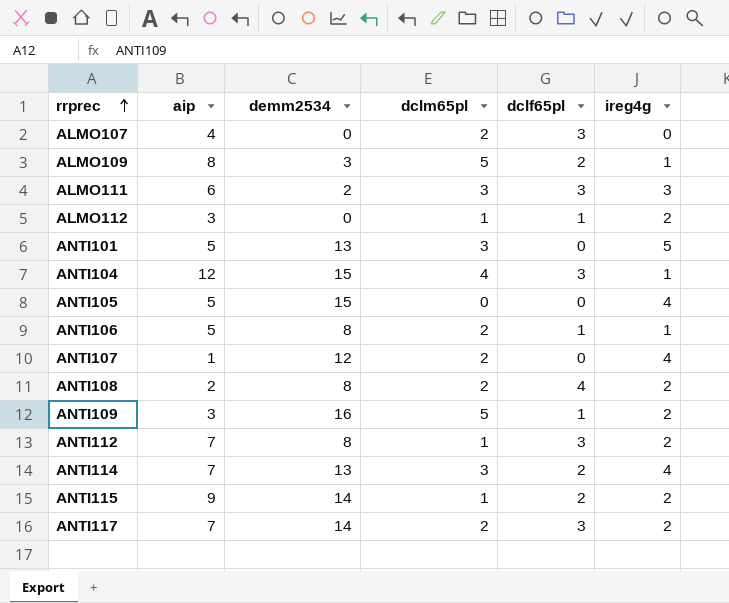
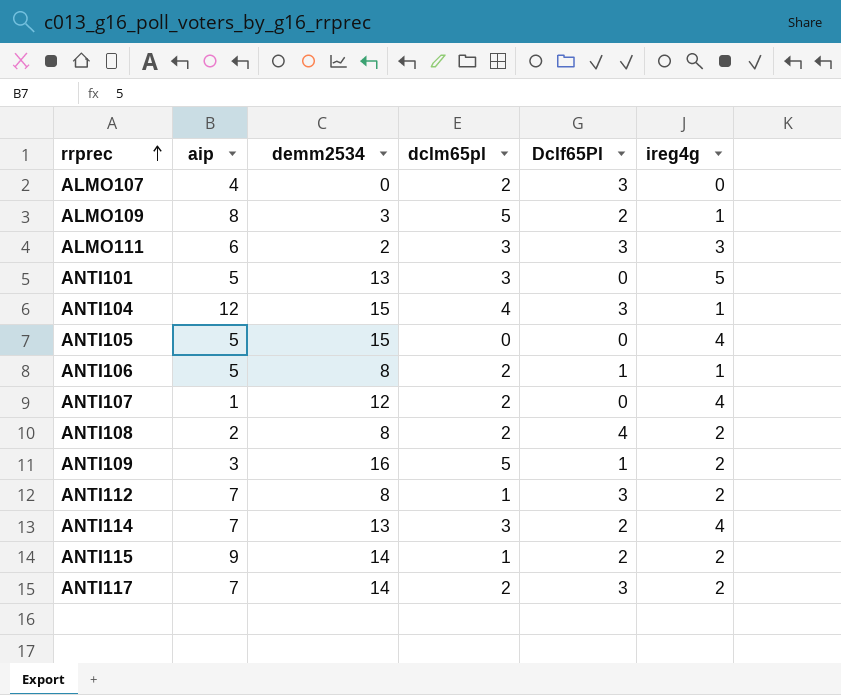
column name: dclf65pl -> Dclf65Pl
row ALMO112: 3 | 0 | 1 | 1 | 2 -> none

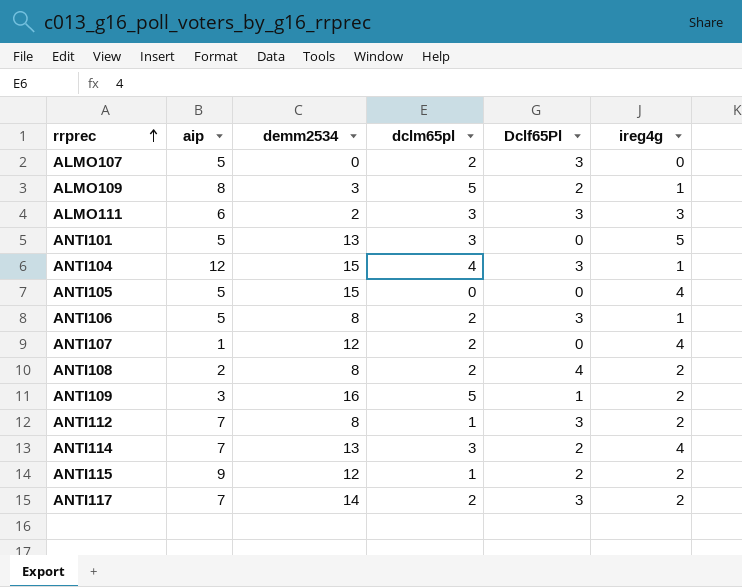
ALMO107 | aip: 4 -> 5
ANTI106 | Dclf65Pl: 1 -> 3
ANTI115 | demm2534: 14 -> 12

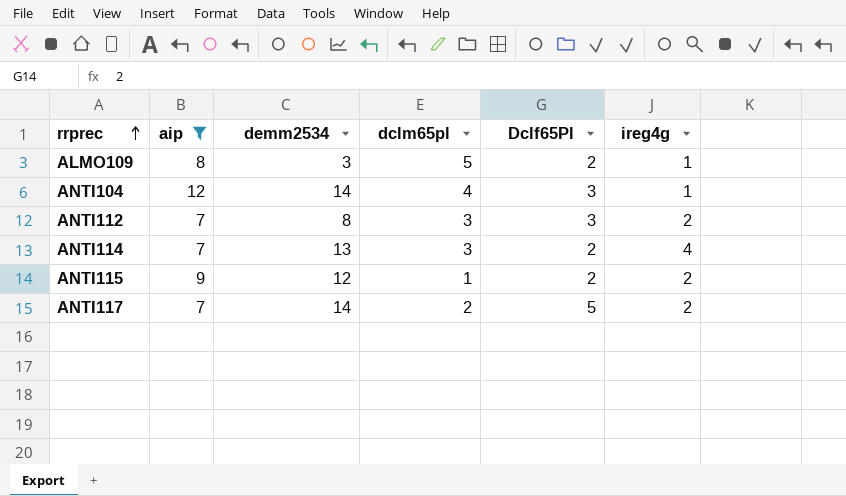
filter: none -> aip >= 7
ANTI104 | demm2534: 15 -> 14
ANTI112 | dclm65pl: 1 -> 3
ANTI117 | Dclf65Pl: 3 -> 5

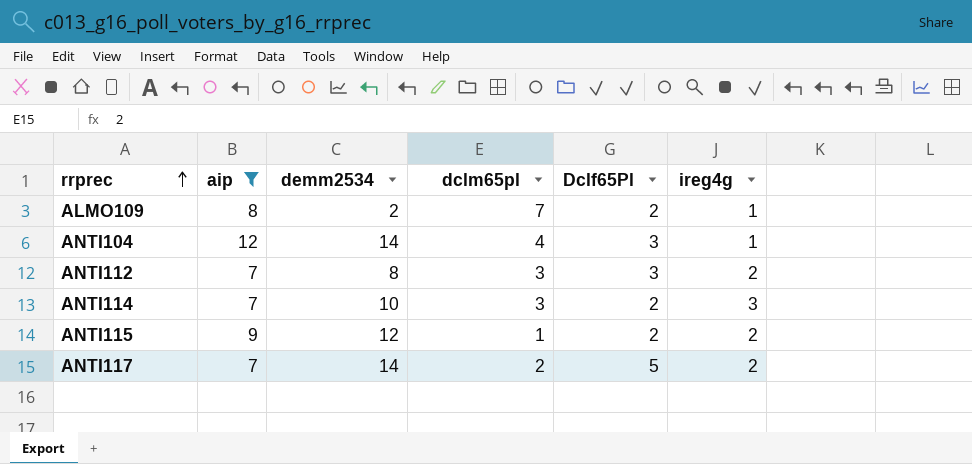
ALMO109 | demm2534: 3 -> 2
ALMO109 | dclm65pl: 5 -> 7
ANTI114 | demm2534: 13 -> 10
ANTI114 | ireg4g: 4 -> 3

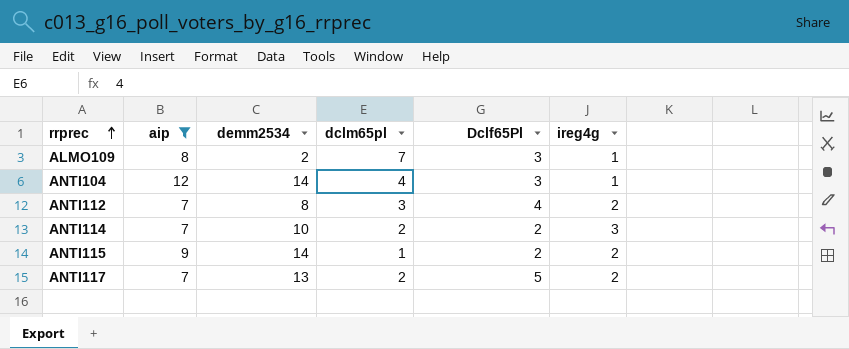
ALMO109 | Dclf65Pl: 2 -> 3
ANTI112 | Dclf65Pl: 3 -> 4
ANTI114 | dclm65pl: 3 -> 2
ANTI115 | demm2534: 12 -> 14
ANTI117 | demm2534: 14 -> 13

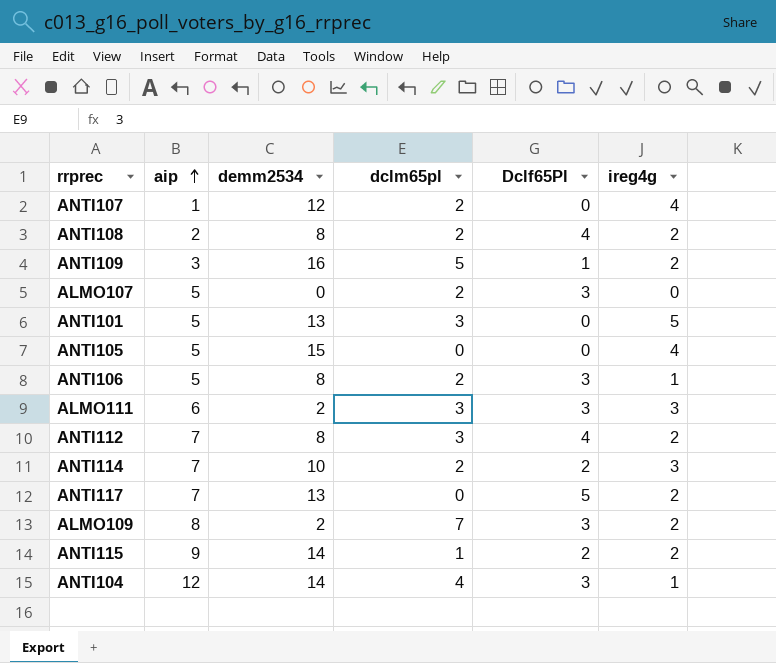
filter: aip >= 7 -> none
row order: rrprec ascending -> aip ascending
ANTI117 | dclm65pl: 2 -> 0
ALMO109 | ireg4g: 1 -> 2

